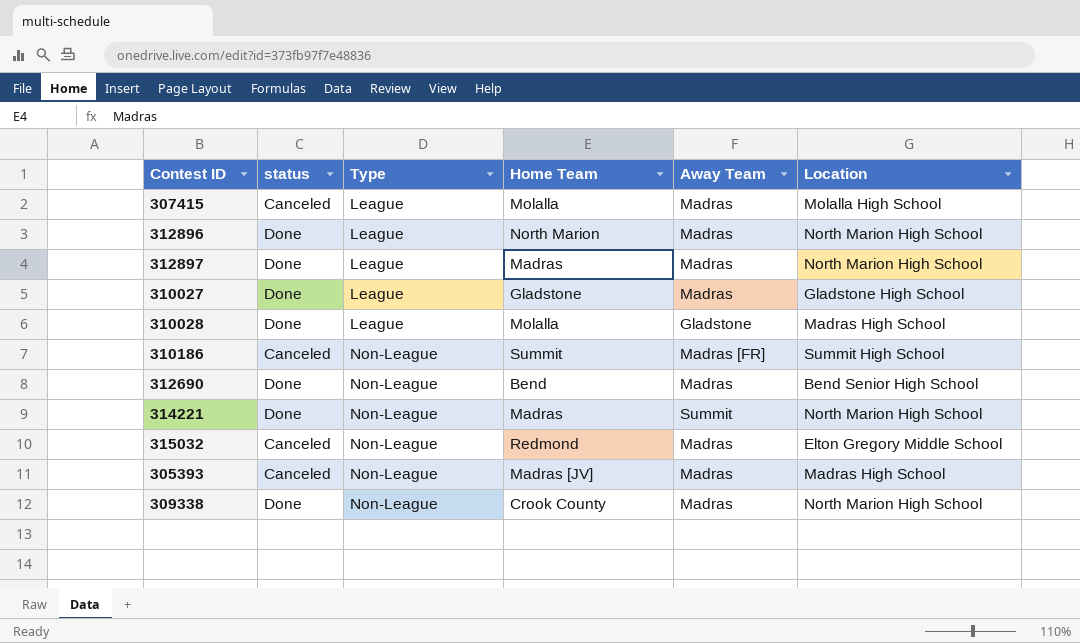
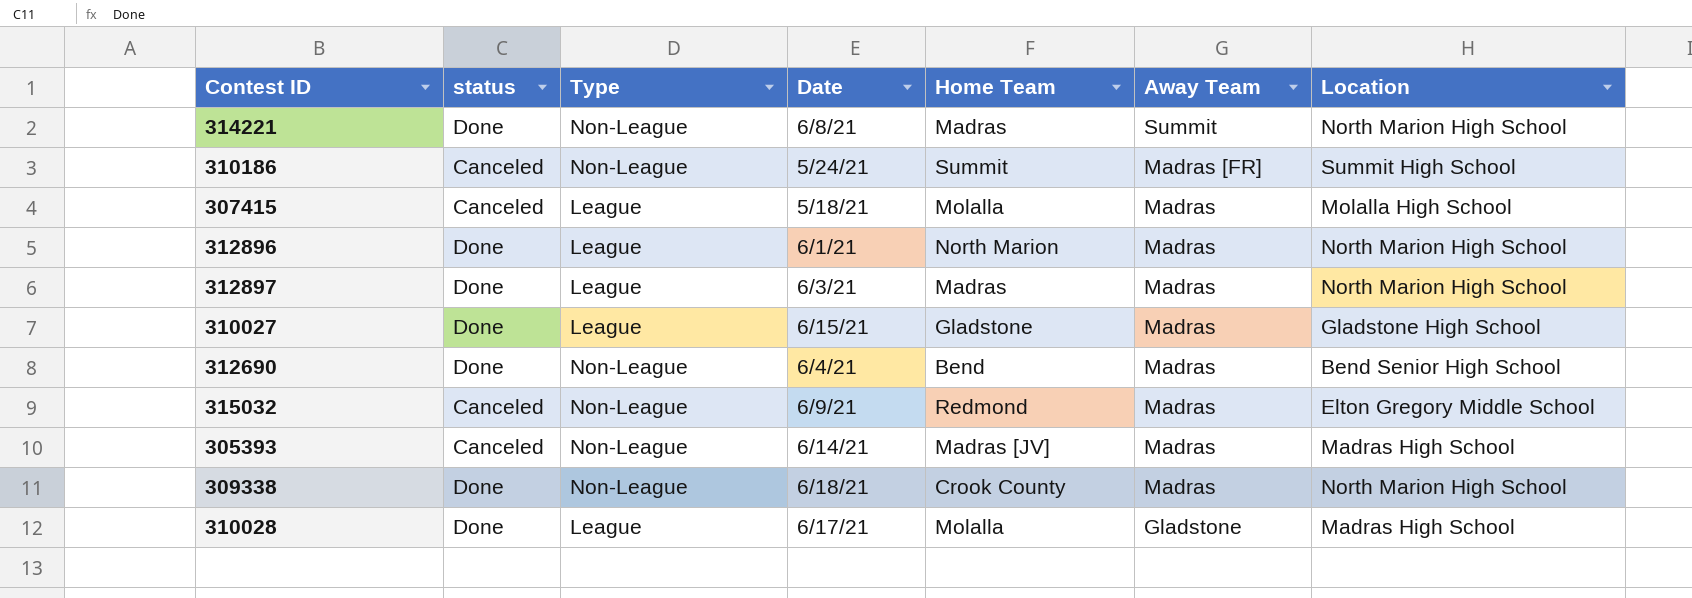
row order: Type ascending -> Away Team descending
column Date | position: none -> 4

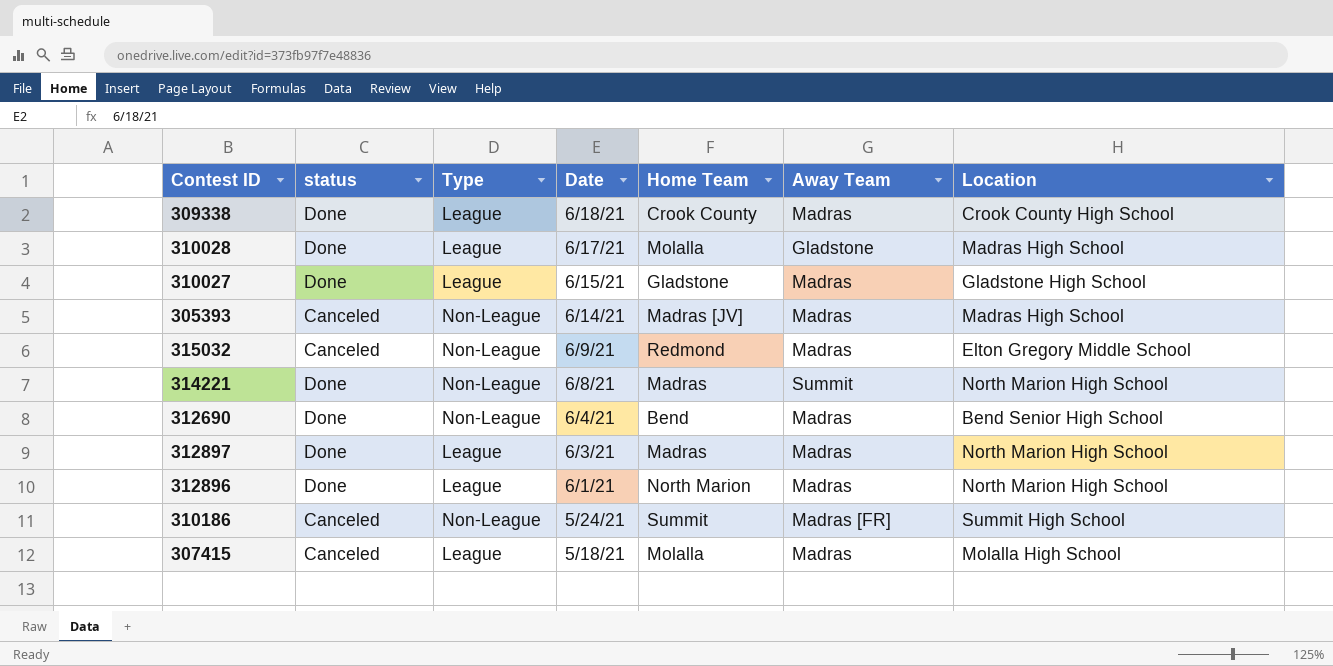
row order: Away Team descending -> Date descending
309338 | Type: Non-League -> League
309338 | Location: North Marion High School -> Crook County High School

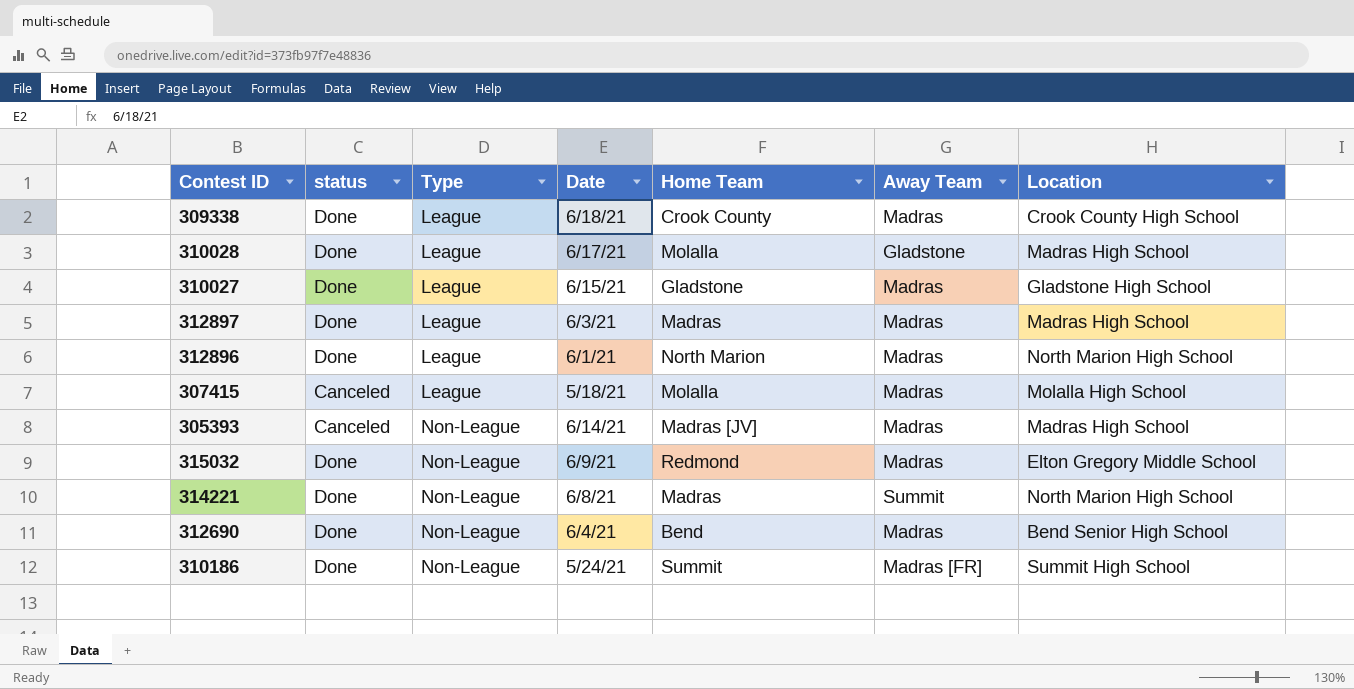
row order: Date descending -> Type ascending
312897 | Location: North Marion High School -> Madras High School
315032 | status: Canceled -> Done
310186 | status: Canceled -> Done

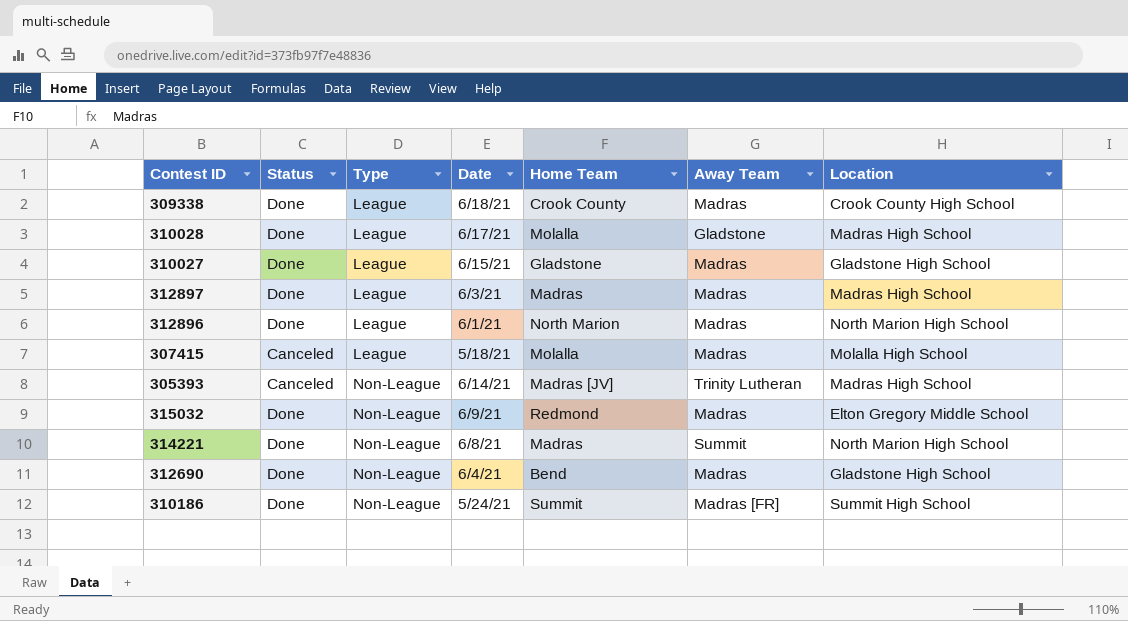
column name: status -> Status
305393 | Away Team: Madras -> Trinity Lutheran
312690 | Location: Bend Senior High School -> Gladstone High School

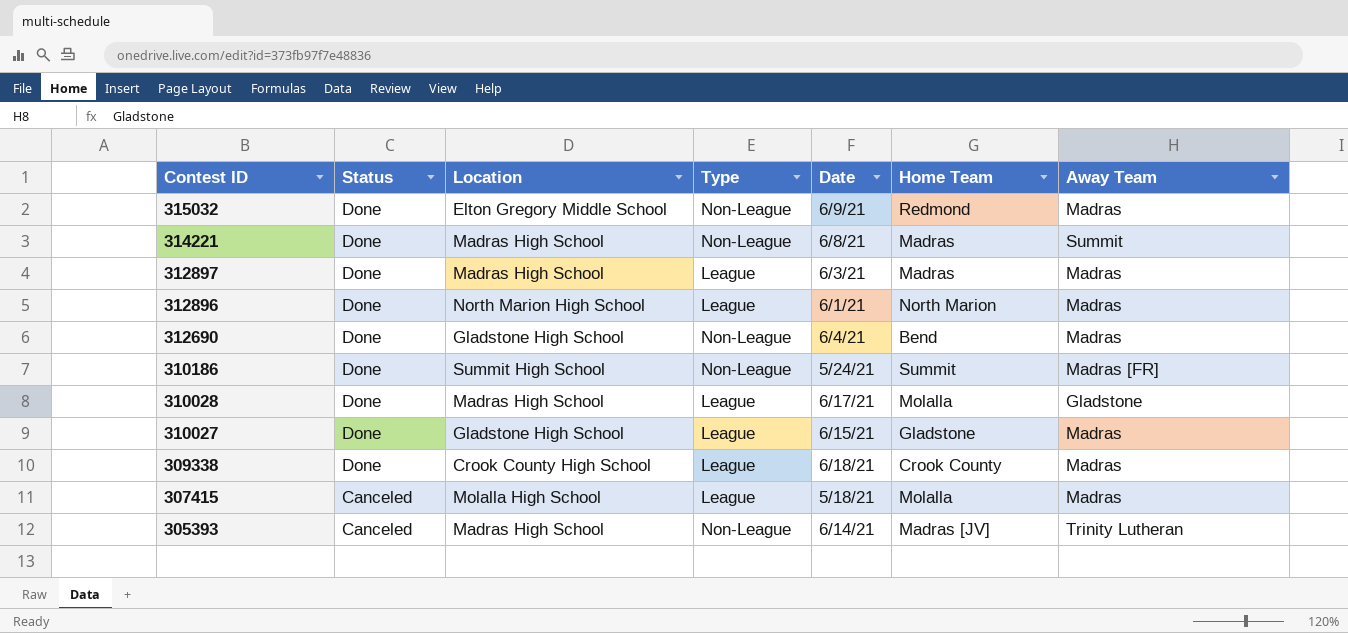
row order: Type ascending -> Contest ID descending
column Location | position: 7 -> 3
314221 | Location: North Marion High School -> Madras High School

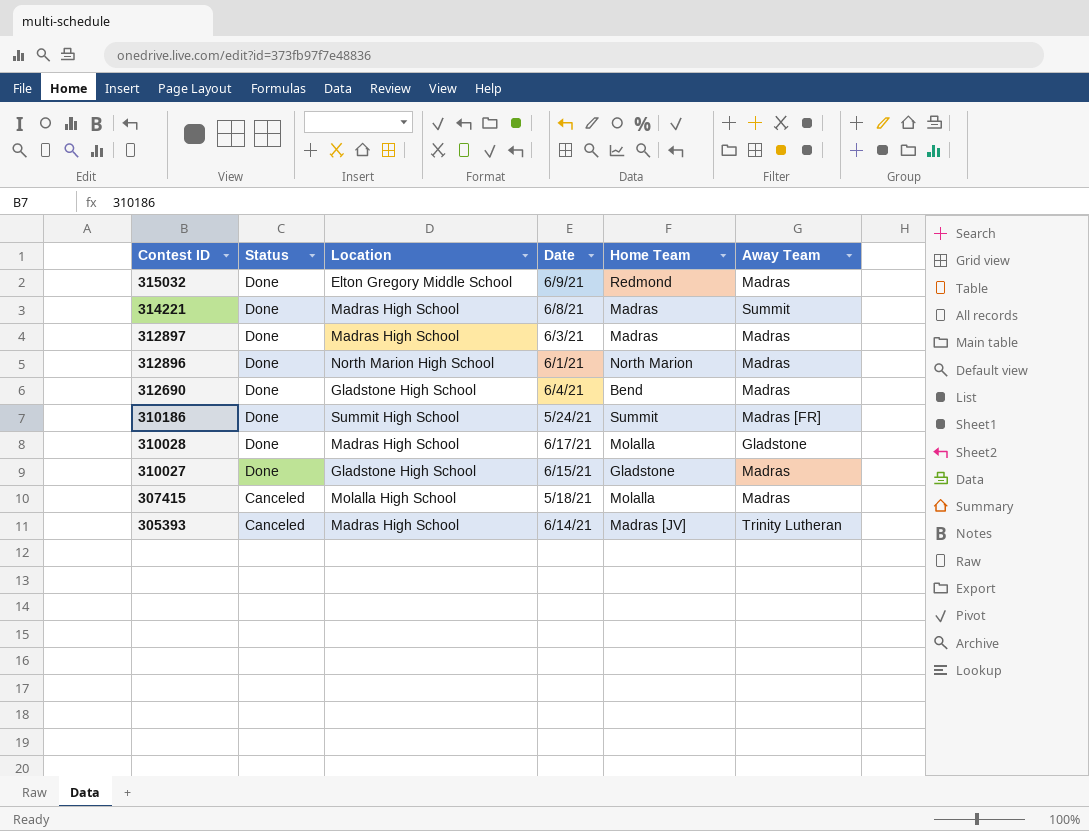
column Type | position: 4 -> none
row 309338: Done | Crook County High School | League | 6/18/21 | Crook County | Madras -> none

